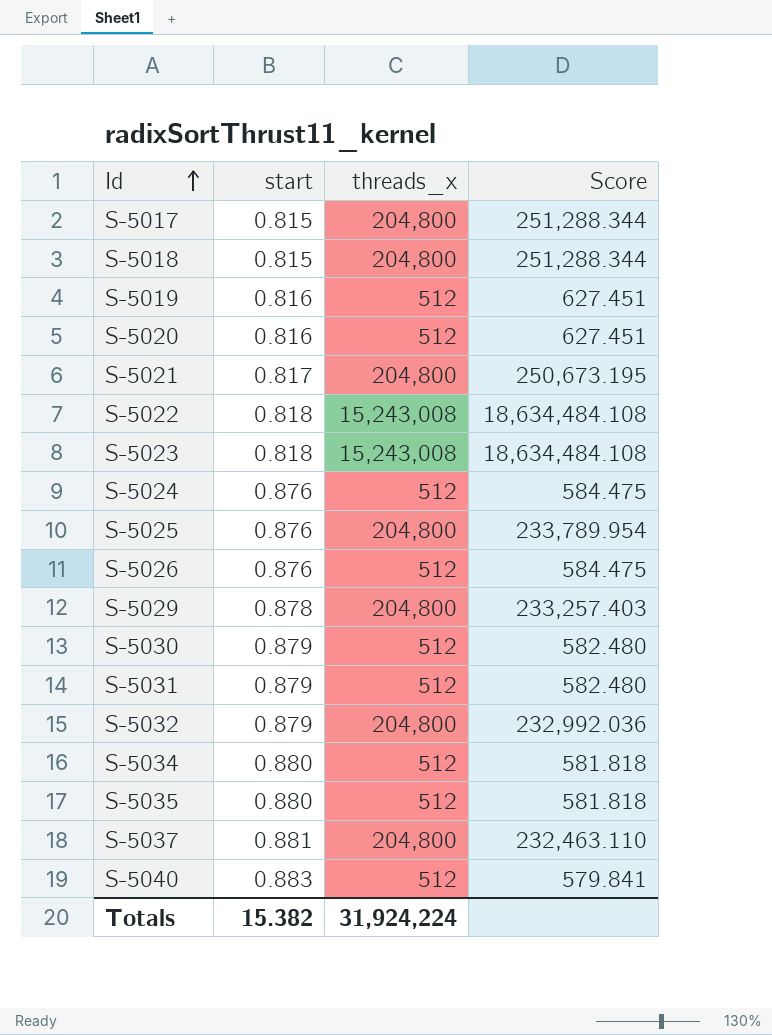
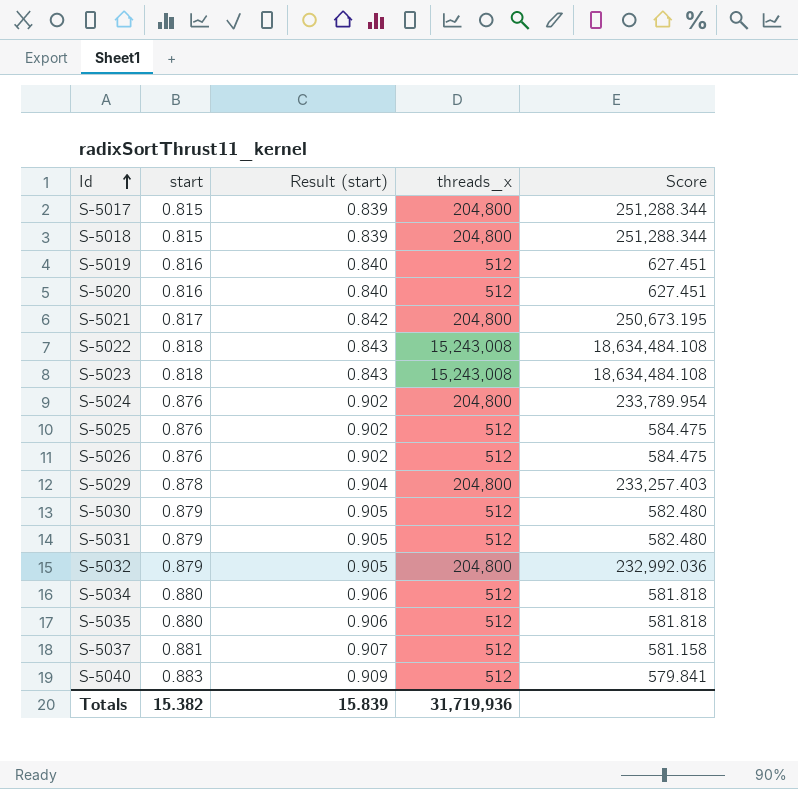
column Result (start) | formula: none -> [start] * 1.03
S-5024 | threads_x: 512 -> 204,800
S-5024 | Score: 584.475 -> 233,789.954
S-5025 | threads_x: 204,800 -> 512
S-5025 | Score: 233,789.954 -> 584.475
S-5037 | threads_x: 204,800 -> 512
S-5037 | Score: 232,463.110 -> 581.158
Totals | threads_x: 31,924,224 -> 31,719,936

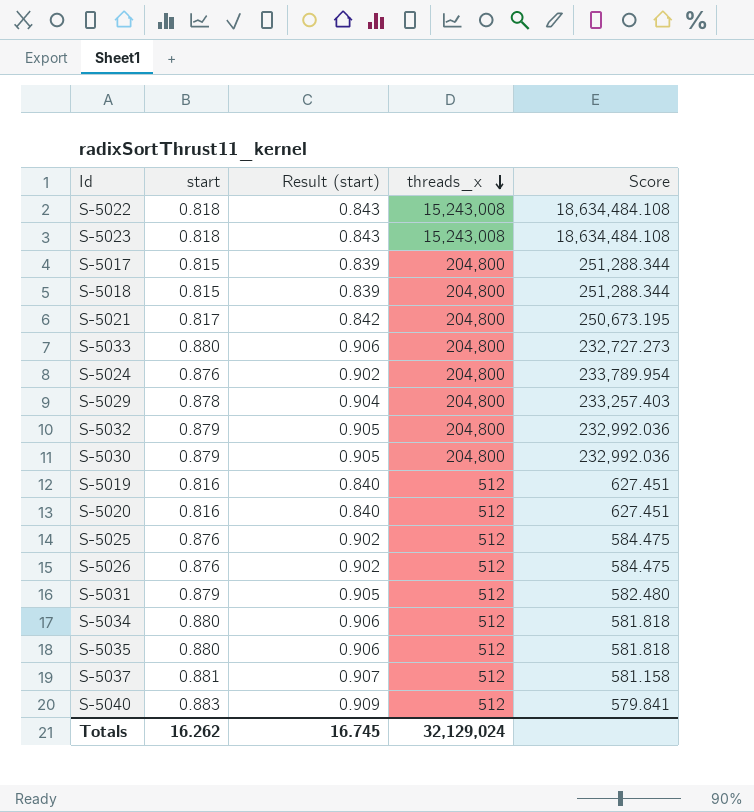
row order: Id ascending -> threads_x descending
row S-5033: none -> 0.880 | 0.906 | 204,800 | 232,727.273
S-5030 | threads_x: 512 -> 204,800
S-5030 | Score: 582.480 -> 232,992.036
Totals | start: 15.382 -> 16.262
Totals | Result (start): 15.839 -> 16.745
Totals | threads_x: 31,719,936 -> 32,129,024

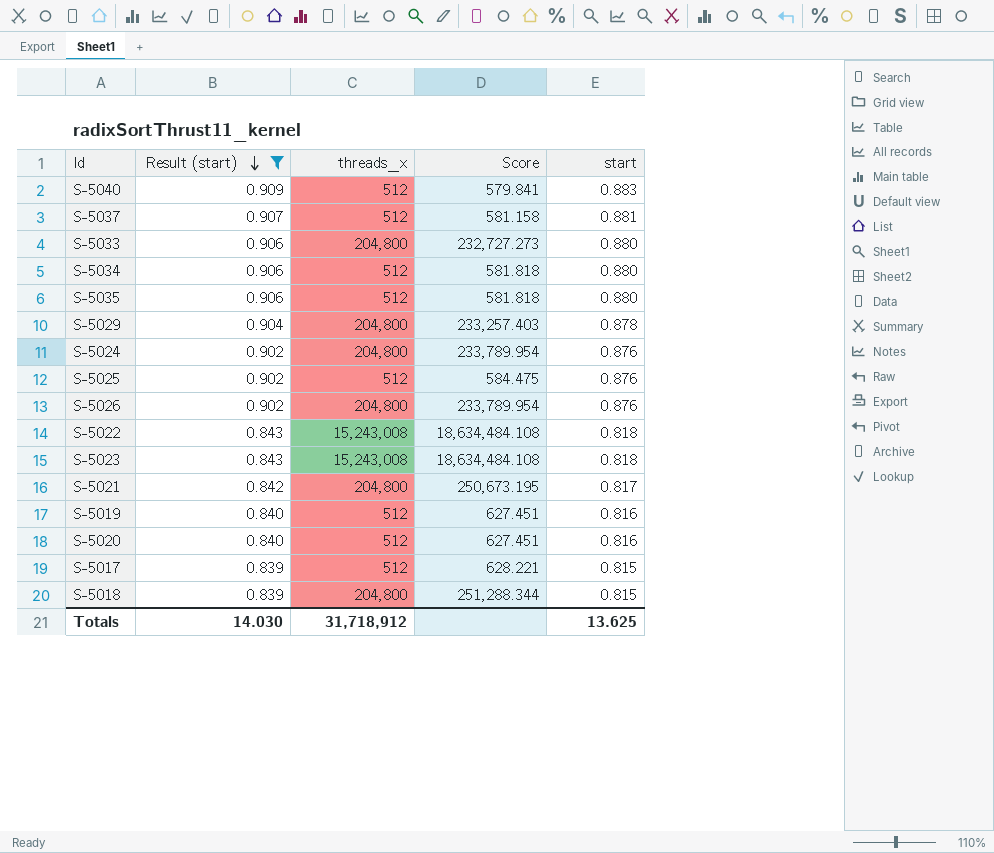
filter: none -> Result (start) != 0.905
row order: threads_x descending -> Result (start) descending
column start | position: 2 -> 5
S-5026 | threads_x: 512 -> 204,800
S-5026 | Score: 584.475 -> 233,789.954
S-5017 | threads_x: 204,800 -> 512
S-5017 | Score: 251,288.344 -> 628.221
Totals | Result (start): 16.745 -> 14.030
Totals | threads_x: 32,129,024 -> 31,718,912
Totals | start: 16.262 -> 13.625

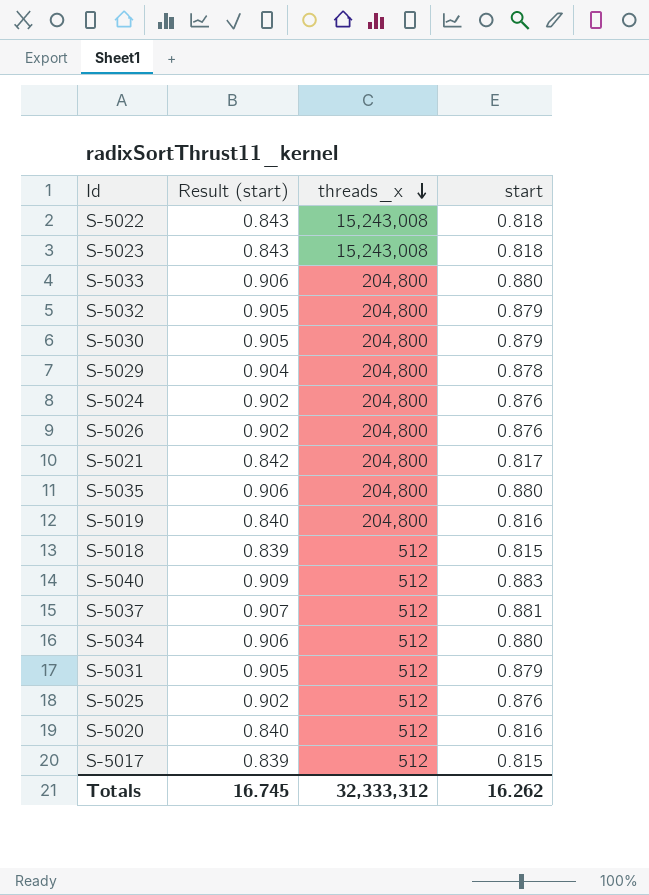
filter: Result (start) != 0.905 -> none
row order: Result (start) descending -> threads_x descending
column Score | formula: [threads_x] / [start] -> none
S-5035 | threads_x: 512 -> 204,800
S-5019 | threads_x: 512 -> 204,800
S-5018 | threads_x: 204,800 -> 512
Totals | Result (start): 14.030 -> 16.745
Totals | threads_x: 31,718,912 -> 32,333,312
Totals | start: 13.625 -> 16.262

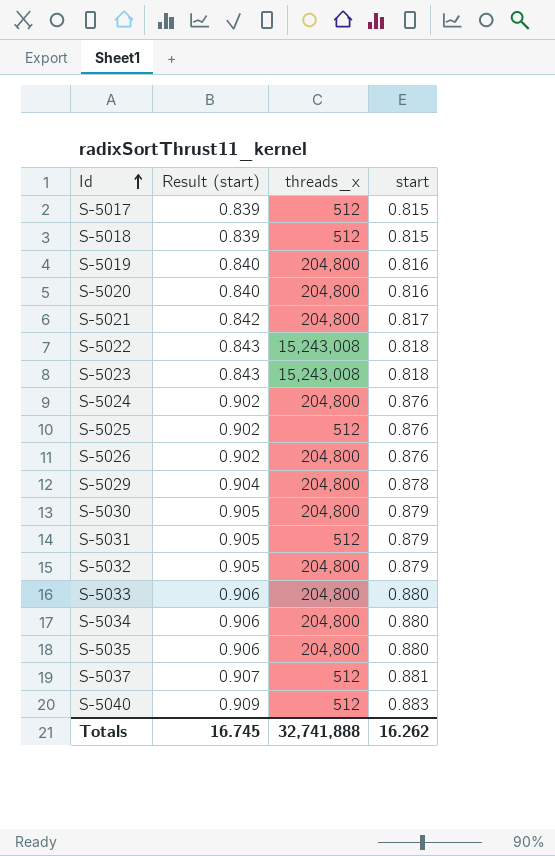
row order: threads_x descending -> Id ascending
S-5020 | threads_x: 512 -> 204,800
S-5034 | threads_x: 512 -> 204,800
Totals | threads_x: 32,333,312 -> 32,741,888

